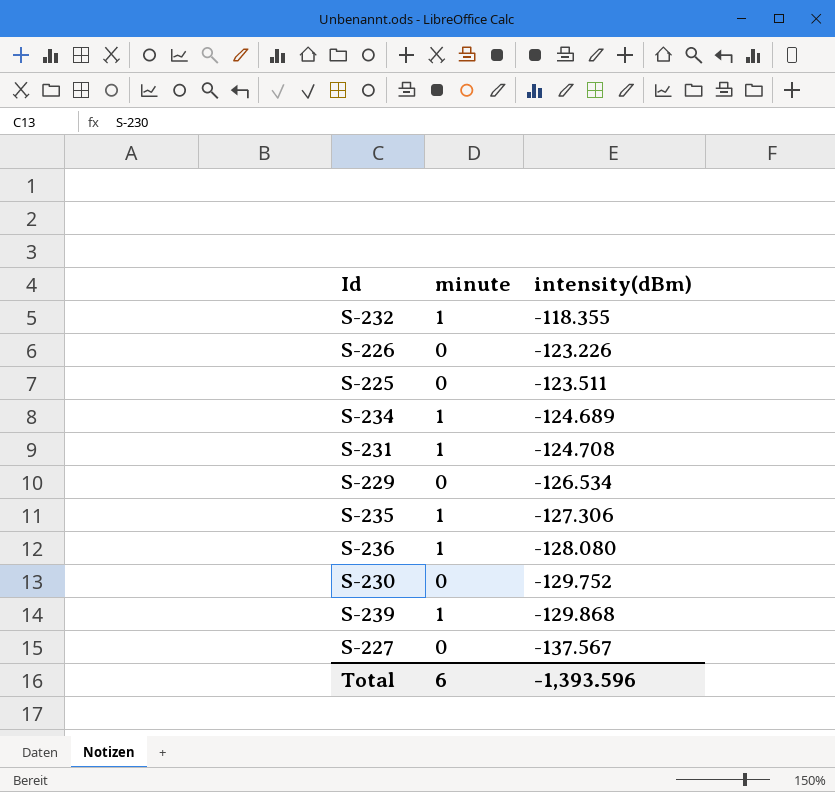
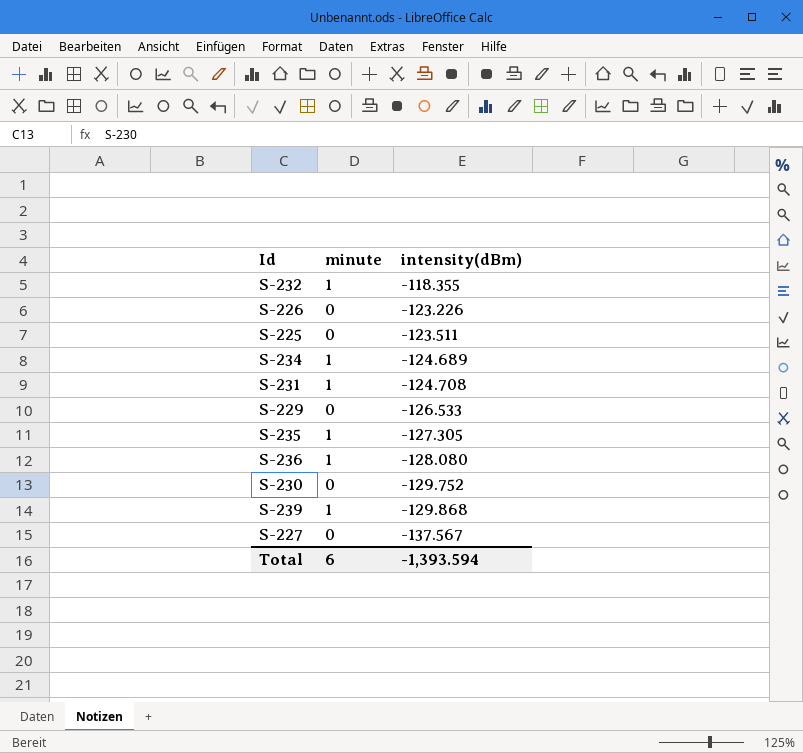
S-229 | intensity(dBm): -126.534 -> -126.533
S-235 | intensity(dBm): -127.306 -> -127.305
Total | intensity(dBm): -1,393.596 -> -1,393.594

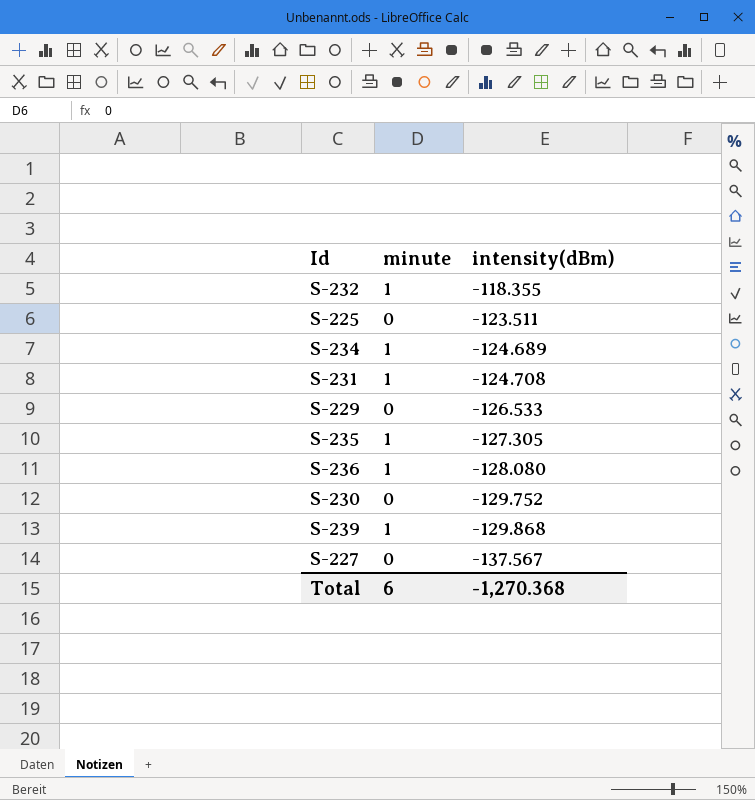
row S-226: 0 | -123.226 -> none
Total | intensity(dBm): -1,393.594 -> -1,270.368

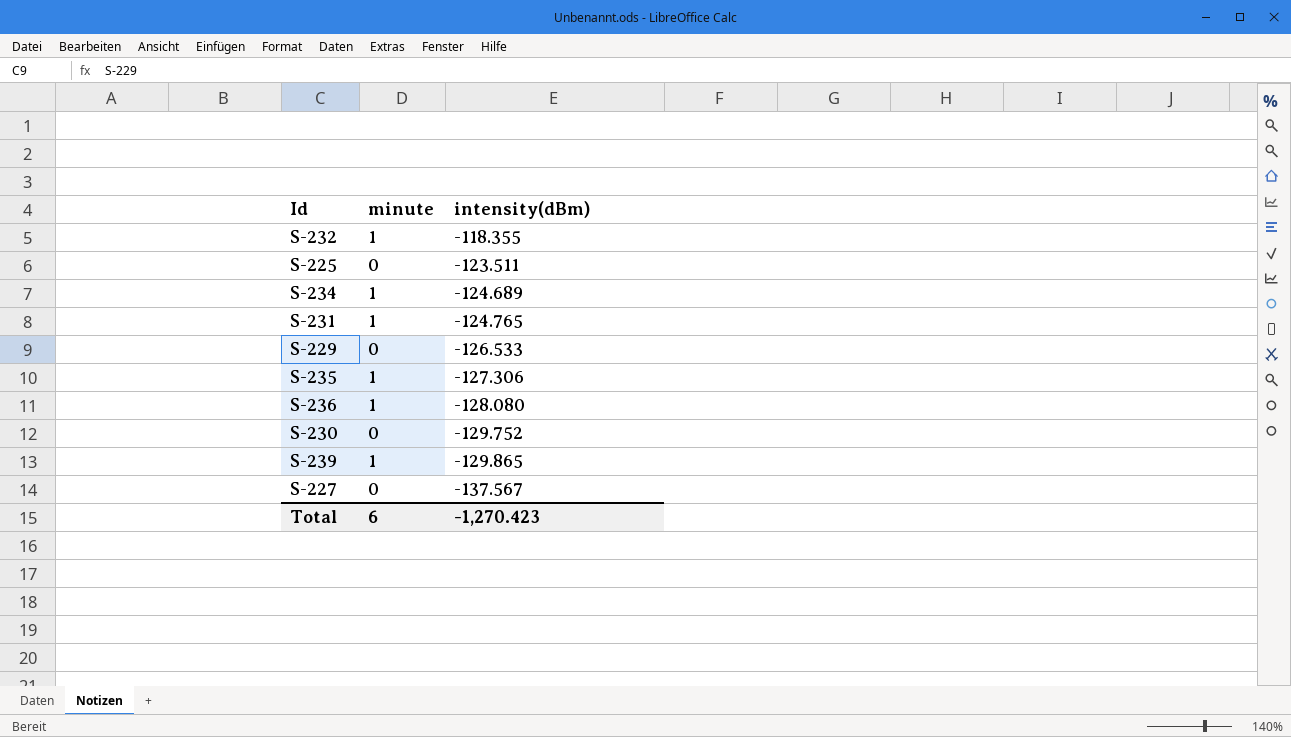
S-231 | intensity(dBm): -124.708 -> -124.765
S-235 | intensity(dBm): -127.305 -> -127.306
S-239 | intensity(dBm): -129.868 -> -129.865
Total | intensity(dBm): -1,270.368 -> -1,270.423

